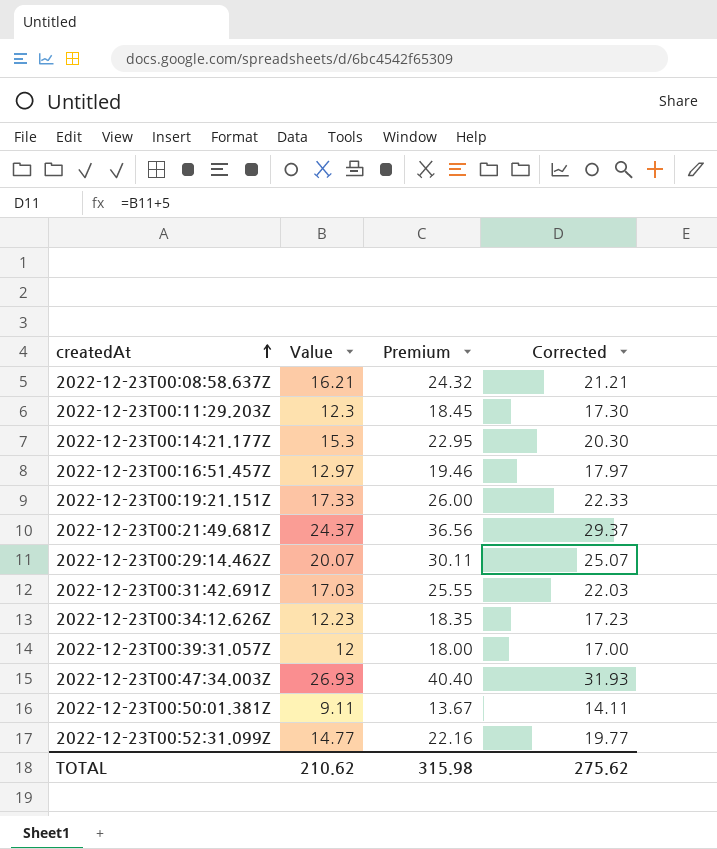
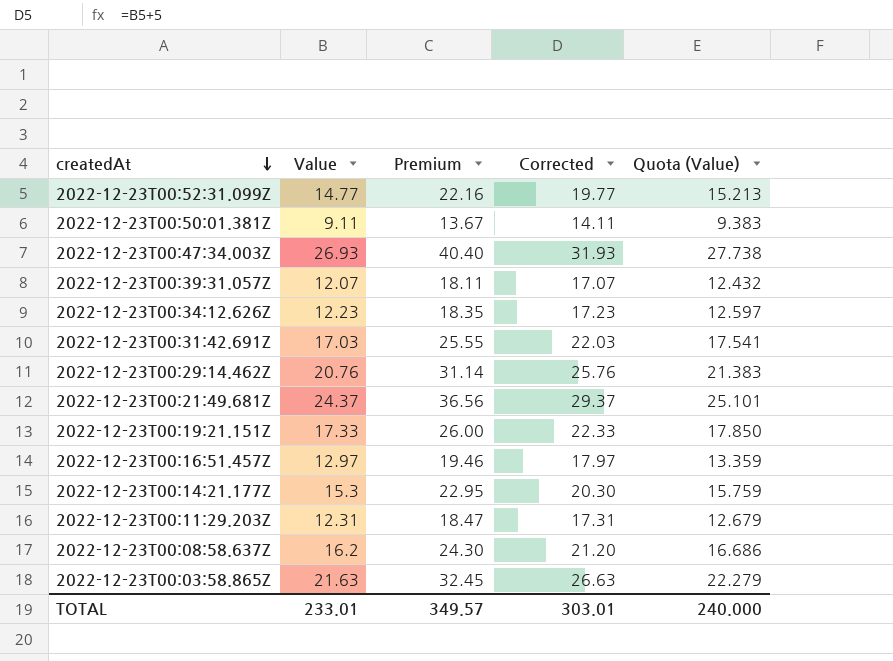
row order: createdAt ascending -> createdAt descending
column Quota (Value) | formula: none -> [Value] * 1.03
2022-12-23T00:39:31.057Z | Value: 12 -> 12.07
2022-12-23T00:39:31.057Z | Premium: 18.00 -> 18.11
2022-12-23T00:39:31.057Z | Corrected: 17.00 -> 17.07
2022-12-23T00:29:14.462Z | Value: 20.07 -> 20.76
2022-12-23T00:29:14.462Z | Premium: 30.11 -> 31.14
2022-12-23T00:29:14.462Z | Corrected: 25.07 -> 25.76
2022-12-23T00:11:29.203Z | Value: 12.3 -> 12.31
2022-12-23T00:11:29.203Z | Premium: 18.45 -> 18.47
2022-12-23T00:11:29.203Z | Corrected: 17.30 -> 17.31
2022-12-23T00:08:58.637Z | Value: 16.21 -> 16.2
2022-12-23T00:08:58.637Z | Premium: 24.32 -> 24.30
2022-12-23T00:08:58.637Z | Corrected: 21.21 -> 21.20
row 2022-12-23T00:03:58.865Z: none -> 21.63 | 32.45 | 26.63 | 22.279
TOTAL | Value: 210.62 -> 233.01
TOTAL | Premium: 315.98 -> 349.57
TOTAL | Corrected: 275.62 -> 303.01

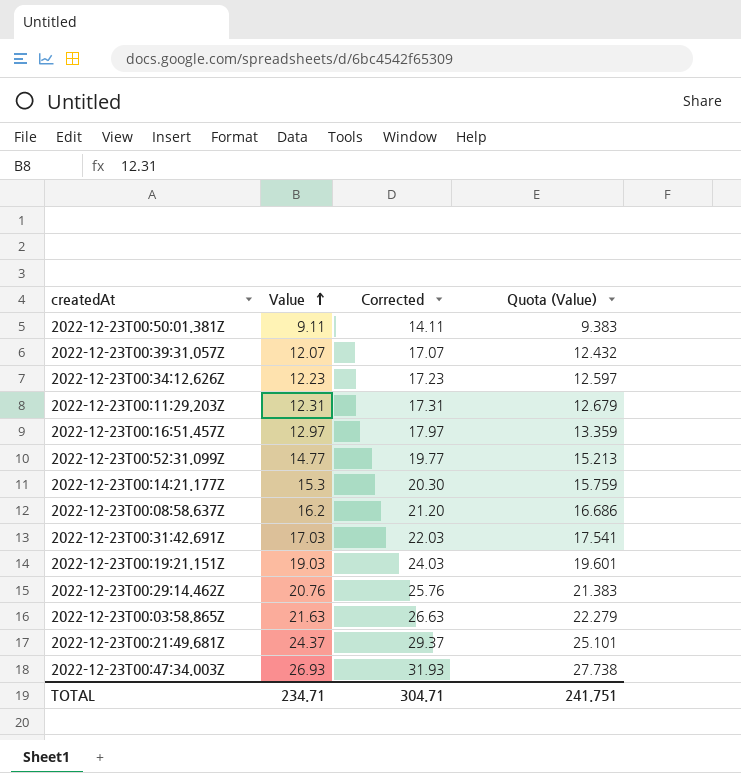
row order: createdAt descending -> Value ascending
column Premium | formula: [Value] * 1.5 -> none
2022-12-23T00:19:21.151Z | Value: 17.33 -> 19.03
2022-12-23T00:19:21.151Z | Corrected: 22.33 -> 24.03
2022-12-23T00:19:21.151Z | Quota (Value): 17.850 -> 19.601
TOTAL | Value: 233.01 -> 234.71
TOTAL | Corrected: 303.01 -> 304.71
TOTAL | Quota (Value): 240.000 -> 241.751

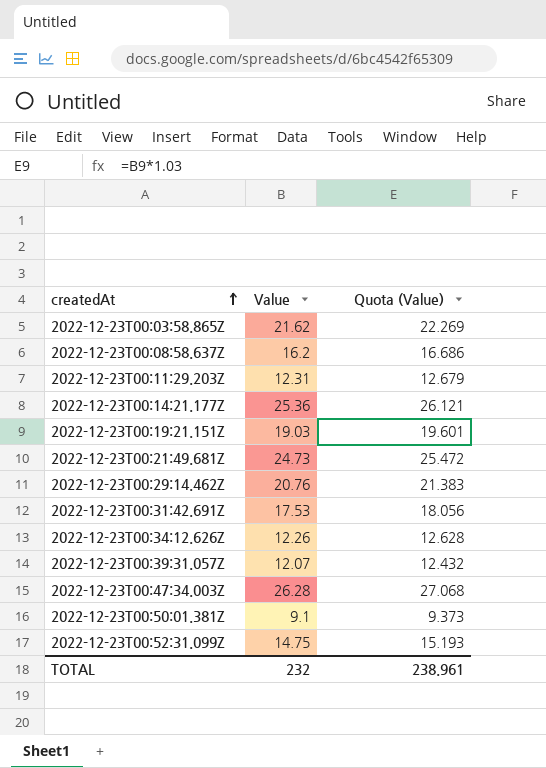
row order: Value ascending -> createdAt ascending
column Corrected | formula: [Value] + 5 -> none
row 2022-12-23T00:16:51.457Z: 12.97 | 17.97 | 13.359 -> none
2022-12-23T00:03:58.865Z | Value: 21.63 -> 21.62
2022-12-23T00:03:58.865Z | Quota (Value): 22.279 -> 22.269
2022-12-23T00:14:21.177Z | Value: 15.3 -> 25.36
2022-12-23T00:14:21.177Z | Quota (Value): 15.759 -> 26.121
2022-12-23T00:21:49.681Z | Value: 24.37 -> 24.73
2022-12-23T00:21:49.681Z | Quota (Value): 25.101 -> 25.472
2022-12-23T00:31:42.691Z | Value: 17.03 -> 17.53
2022-12-23T00:31:42.691Z | Quota (Value): 17.541 -> 18.056
2022-12-23T00:34:12.626Z | Value: 12.23 -> 12.26
2022-12-23T00:34:12.626Z | Quota (Value): 12.597 -> 12.628
2022-12-23T00:47:34.003Z | Value: 26.93 -> 26.28
2022-12-23T00:47:34.003Z | Quota (Value): 27.738 -> 27.068
2022-12-23T00:50:01.381Z | Value: 9.11 -> 9.1
2022-12-23T00:50:01.381Z | Quota (Value): 9.383 -> 9.373
2022-12-23T00:52:31.099Z | Value: 14.77 -> 14.75
2022-12-23T00:52:31.099Z | Quota (Value): 15.213 -> 15.193
TOTAL | Value: 234.71 -> 232
TOTAL | Quota (Value): 241.751 -> 238.961

